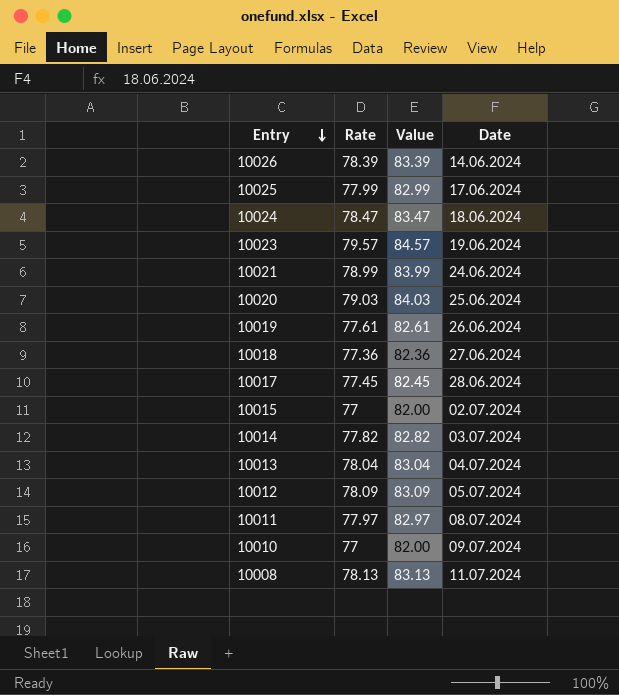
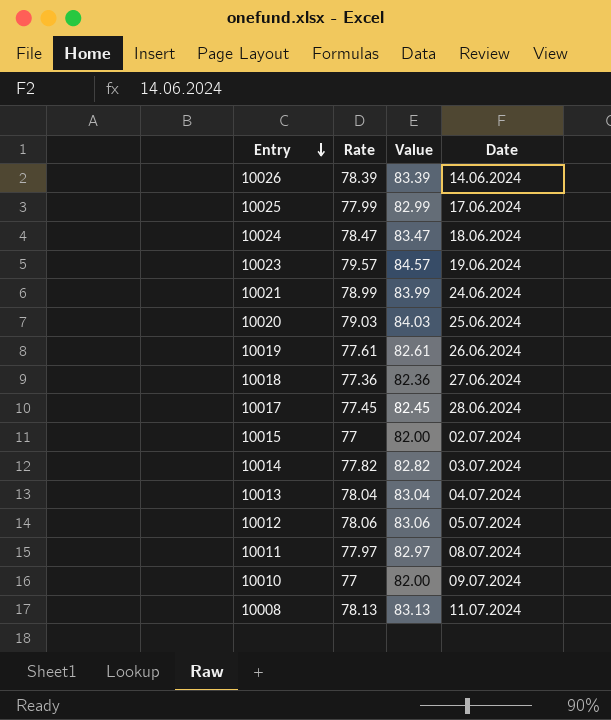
10012 | Rate: 78.09 -> 78.06
10012 | Value: 83.09 -> 83.06

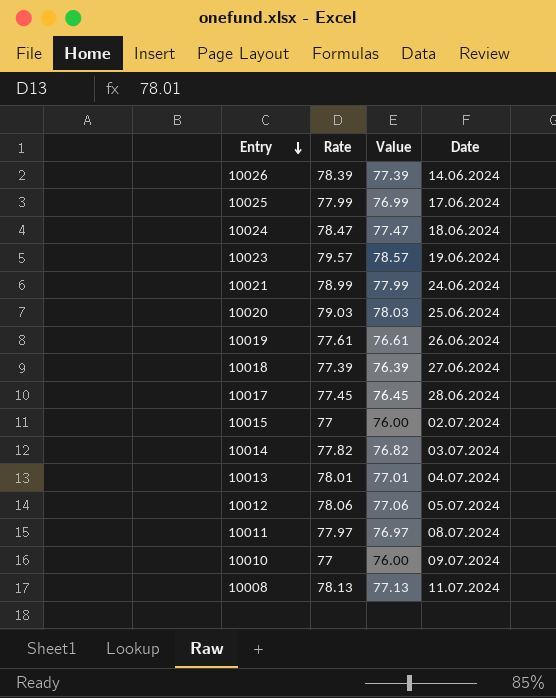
column Value | formula: [Rate] + 5 -> [Rate] - 1
10018 | Rate: 77.36 -> 77.39
10013 | Rate: 78.04 -> 78.01

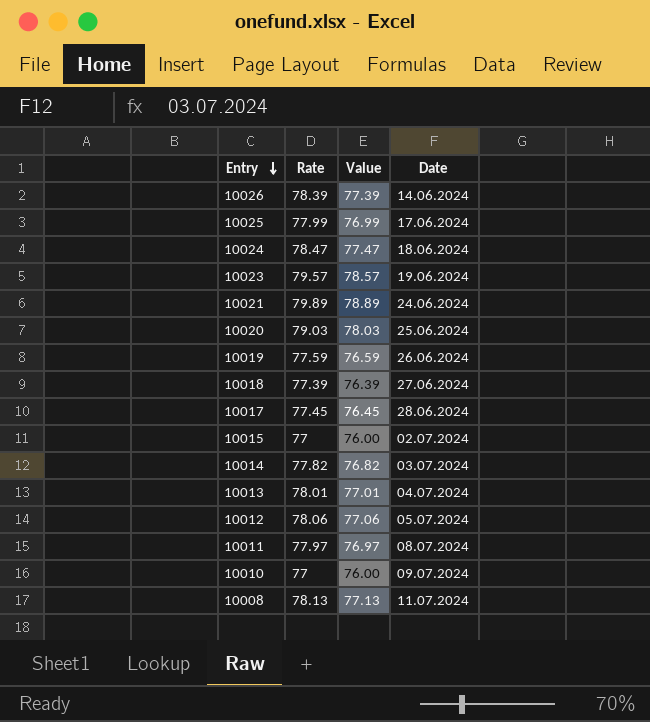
10021 | Rate: 78.99 -> 79.89
10021 | Value: 77.99 -> 78.89
10019 | Rate: 77.61 -> 77.59
10019 | Value: 76.61 -> 76.59

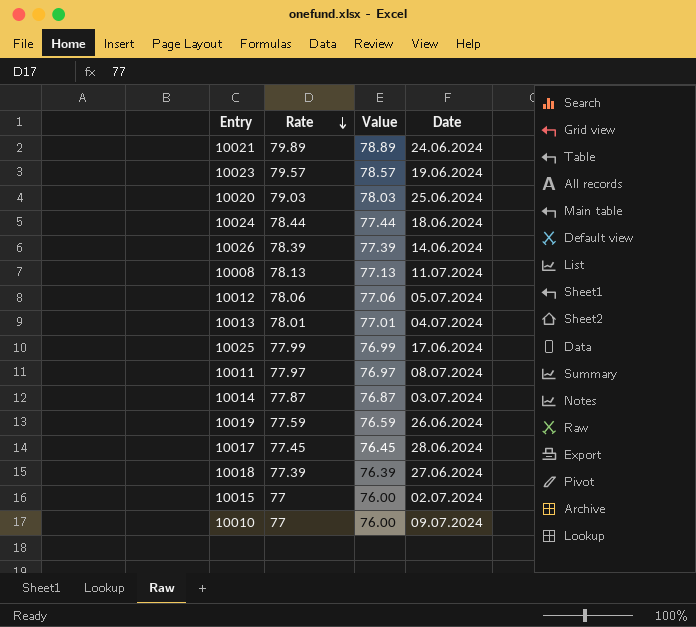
row order: Entry descending -> Rate descending
10024 | Rate: 78.47 -> 78.44
10024 | Value: 77.47 -> 77.44
10014 | Rate: 77.82 -> 77.87
10014 | Value: 76.82 -> 76.87

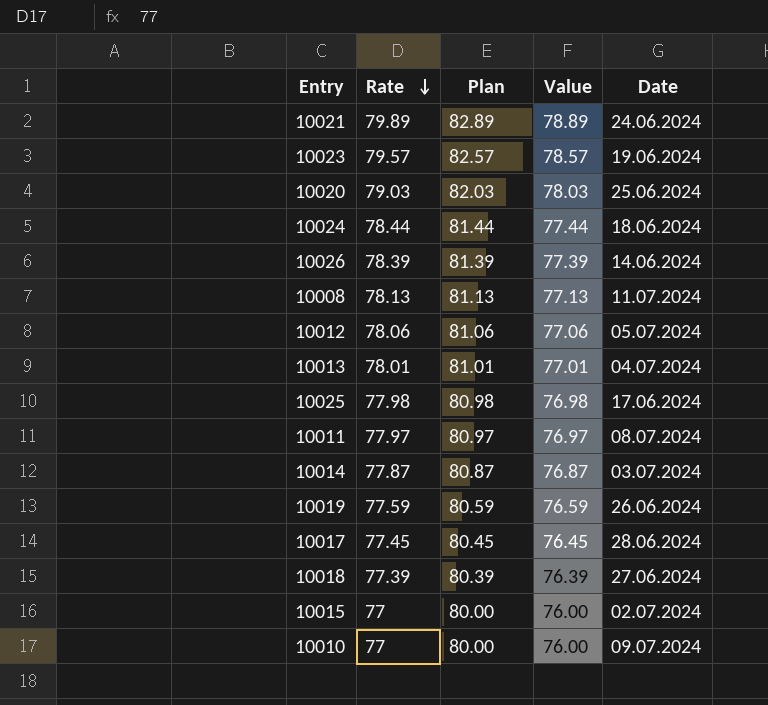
column Plan | formula: none -> [Rate] + 3
10025 | Rate: 77.99 -> 77.98
10025 | Value: 76.99 -> 76.98

